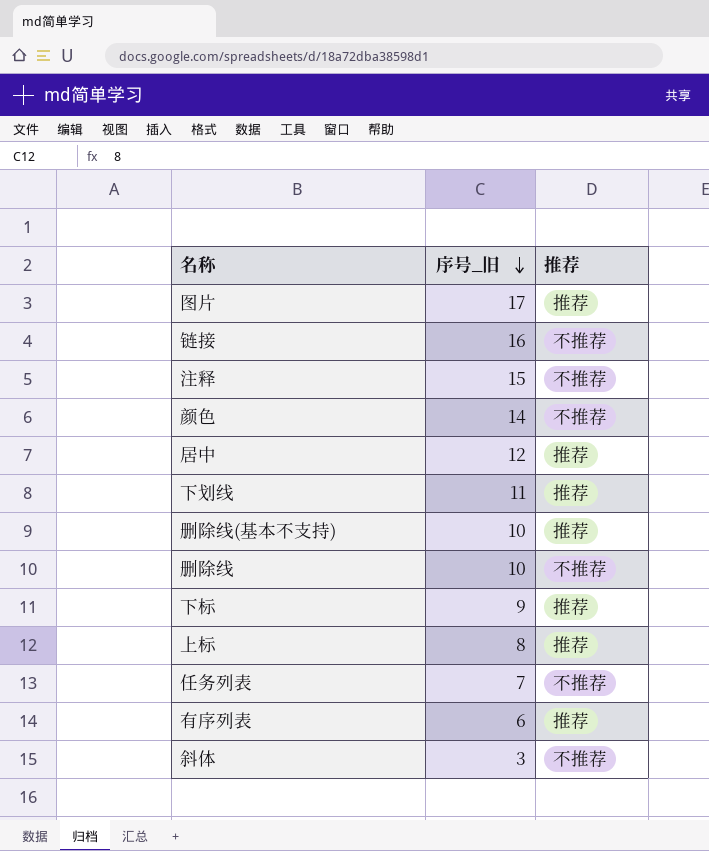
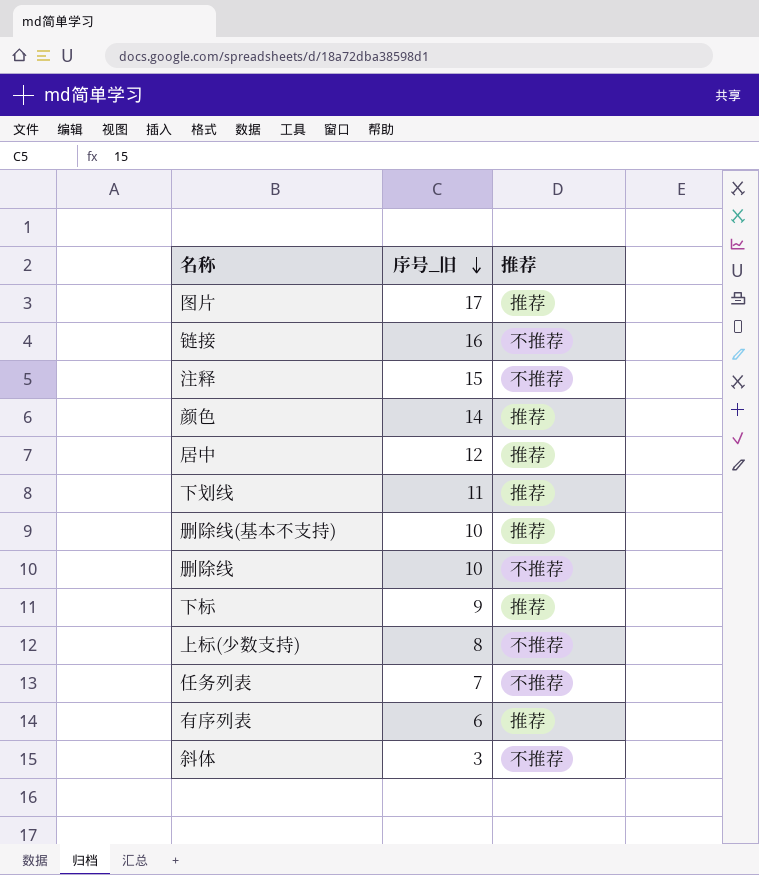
row 上标: 8 | 推荐 -> none
颜色 | 推荐: 不推荐 -> 推荐
row 上标(少数支持): none -> 8 | 不推荐

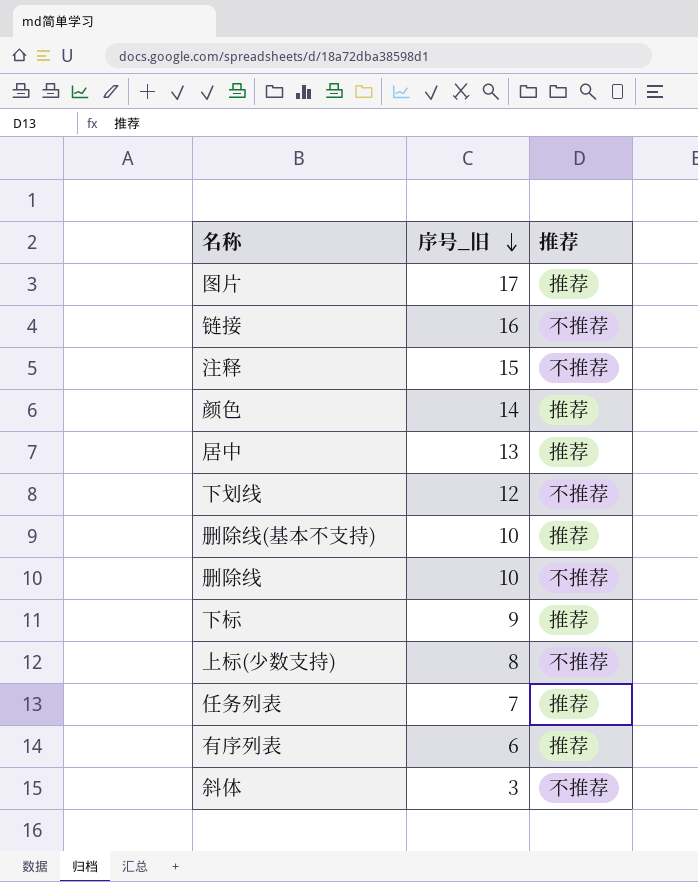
居中 | 序号_旧: 12 -> 13
下划线 | 序号_旧: 11 -> 12
下划线 | 推荐: 推荐 -> 不推荐
任务列表 | 推荐: 不推荐 -> 推荐

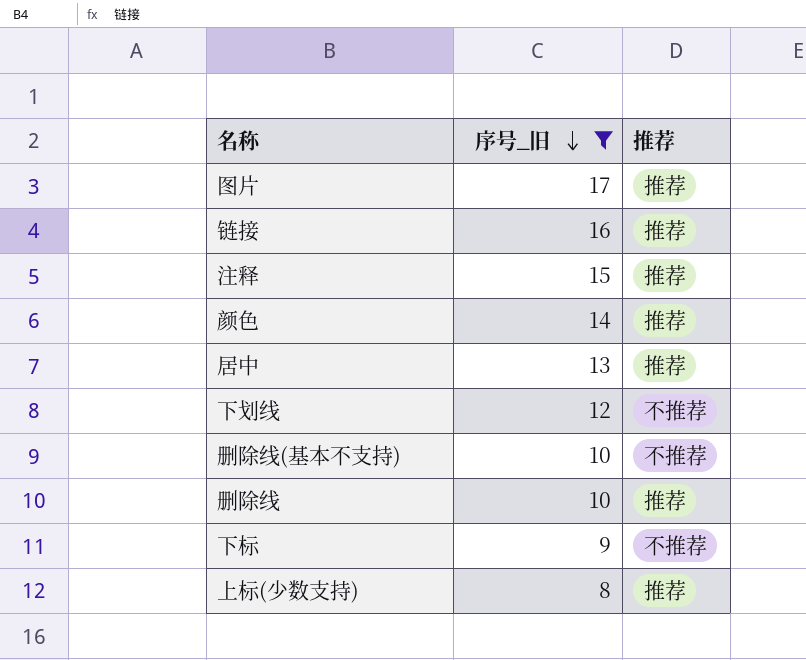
filter: none -> 序号_旧 >= 8
链接 | 推荐: 不推荐 -> 推荐
注释 | 推荐: 不推荐 -> 推荐
删除线(基本不支持) | 推荐: 推荐 -> 不推荐
删除线 | 推荐: 不推荐 -> 推荐
下标 | 推荐: 推荐 -> 不推荐
上标(少数支持) | 推荐: 不推荐 -> 推荐

